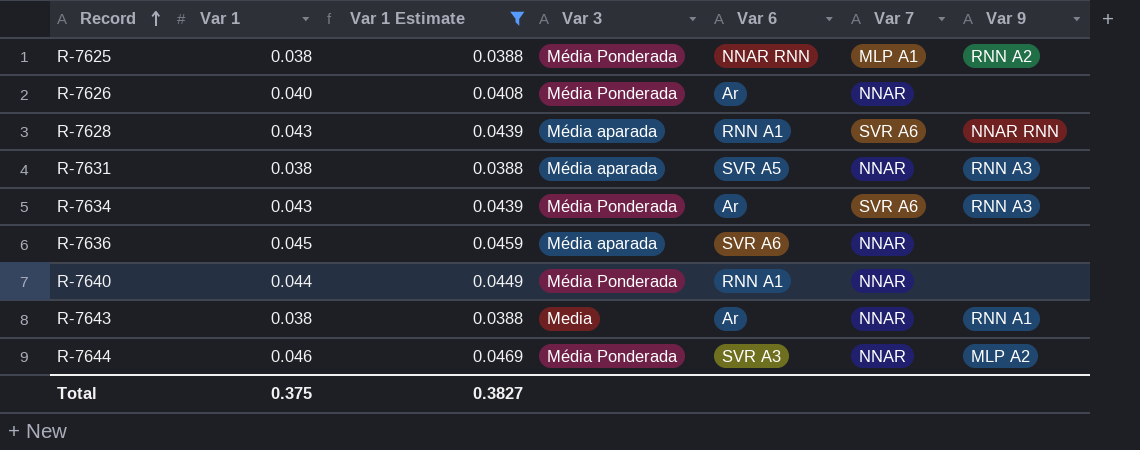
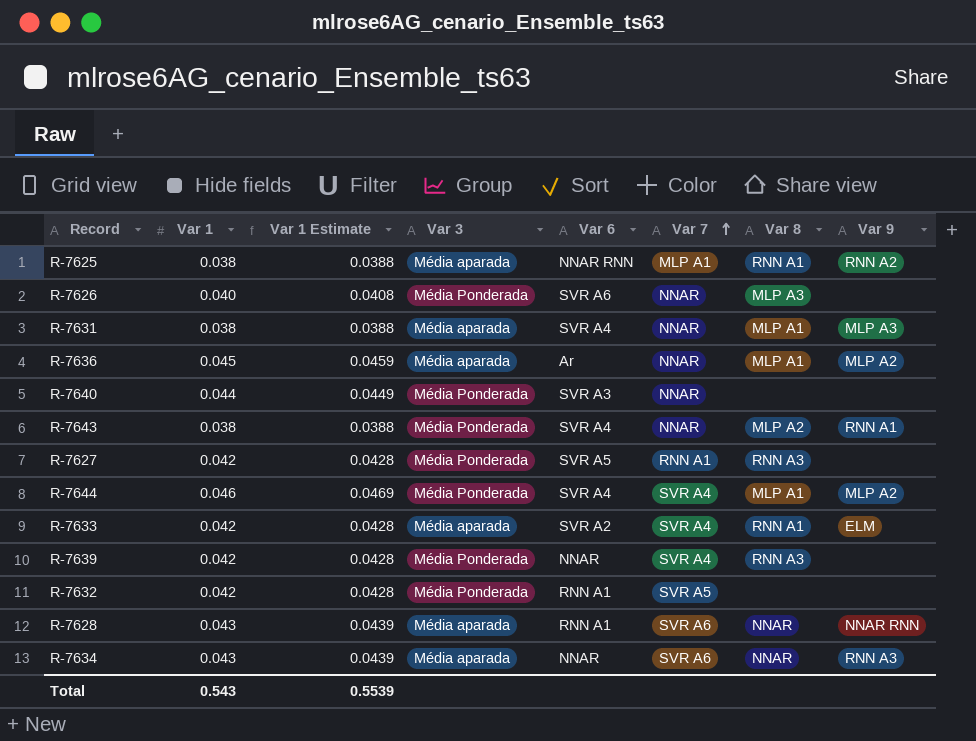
filter: Var 1 Estimate != 0.0428 -> none
row order: Record ascending -> Var 7 ascending
column Var 8 | position: none -> 7
R-7625 | Var 3: Média Ponderada -> Média aparada
R-7626 | Var 6: Ar -> SVR A6
R-7631 | Var 6: SVR A5 -> SVR A4
R-7631 | Var 9: RNN A3 -> MLP A3
R-7636 | Var 6: SVR A6 -> Ar
R-7636 | Var 9: none -> MLP A2
R-7640 | Var 6: RNN A1 -> SVR A3
R-7643 | Var 3: Media -> Média Ponderada
R-7643 | Var 6: Ar -> SVR A4
R-7644 | Var 6: SVR A3 -> SVR A4
R-7644 | Var 7: NNAR -> SVR A4
R-7634 | Var 3: Média Ponderada -> Média aparada
R-7634 | Var 6: Ar -> NNAR
Total | Var 1: 0.375 -> 0.543
Total | Var 1 Estimate: 0.3827 -> 0.5539

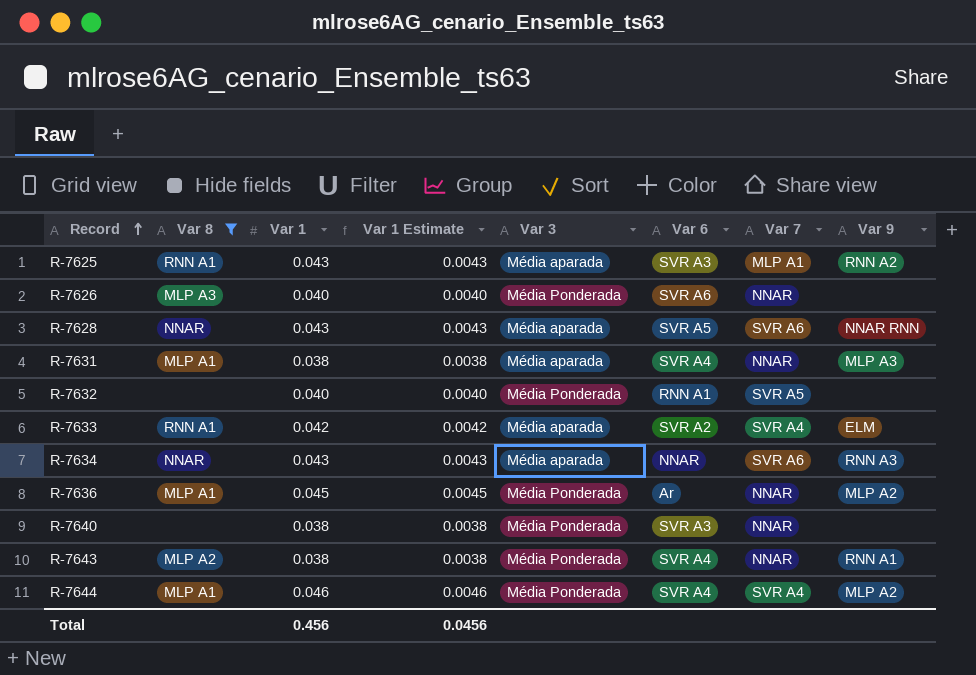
filter: none -> Var 8 != RNN A3
row order: Var 7 ascending -> Record ascending
column Var 8 | position: 7 -> 2
column Var 1 Estimate | formula: [Var 1] * 1.02 -> [Var 1] * 0.1
R-7625 | Var 1: 0.038 -> 0.043
R-7625 | Var 6: NNAR RNN -> SVR A3
R-7628 | Var 6: RNN A1 -> SVR A5
R-7632 | Var 1: 0.042 -> 0.040
R-7636 | Var 3: Média aparada -> Média Ponderada
R-7640 | Var 1: 0.044 -> 0.038
Total | Var 1: 0.543 -> 0.456
Total | Var 1 Estimate: 0.5539 -> 0.0456

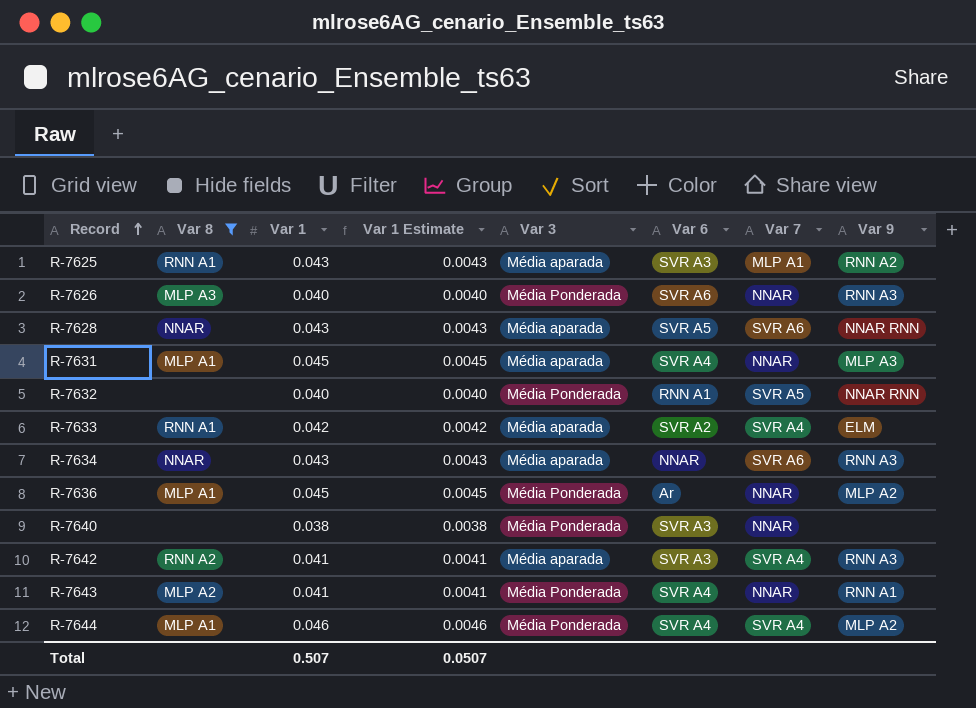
R-7626 | Var 9: none -> RNN A3
R-7631 | Var 1: 0.038 -> 0.045
R-7631 | Var 1 Estimate: 0.0038 -> 0.0045
R-7632 | Var 9: none -> NNAR RNN
row R-7642: none -> RNN A2 | 0.041 | 0.0041 | Média aparada | SVR A3 | SVR A4 | RNN A3
R-7643 | Var 1: 0.038 -> 0.041
R-7643 | Var 1 Estimate: 0.0038 -> 0.0041
Total | Var 1: 0.456 -> 0.507
Total | Var 1 Estimate: 0.0456 -> 0.0507

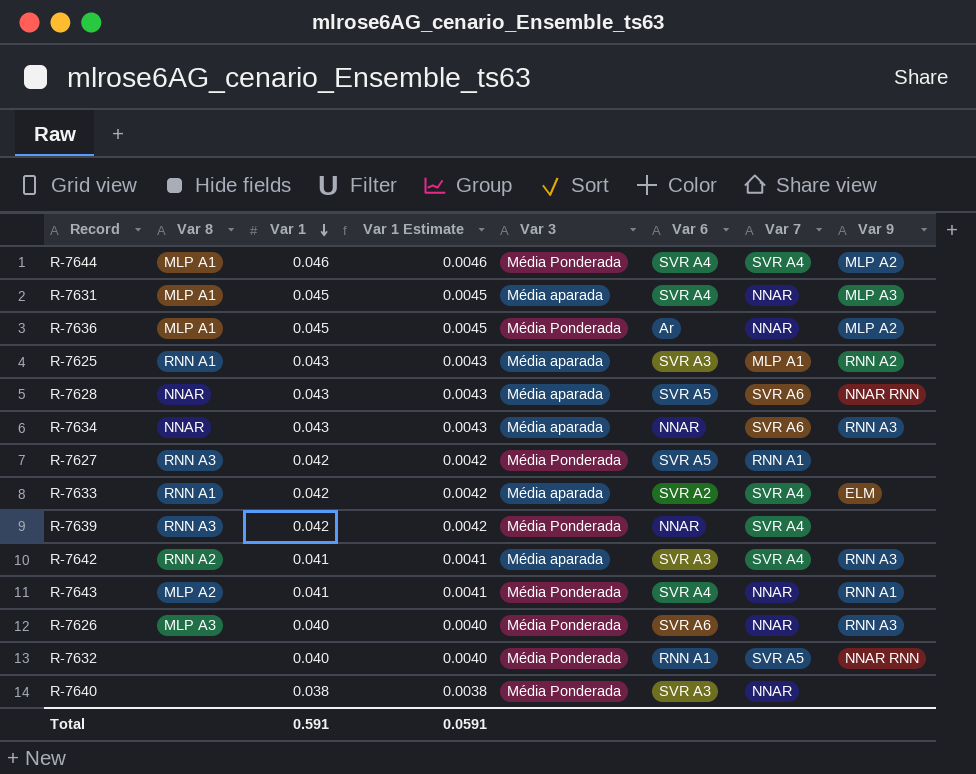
filter: Var 8 != RNN A3 -> none
row order: Record ascending -> Var 1 descending
Total | Var 1: 0.507 -> 0.591
Total | Var 1 Estimate: 0.0507 -> 0.0591

